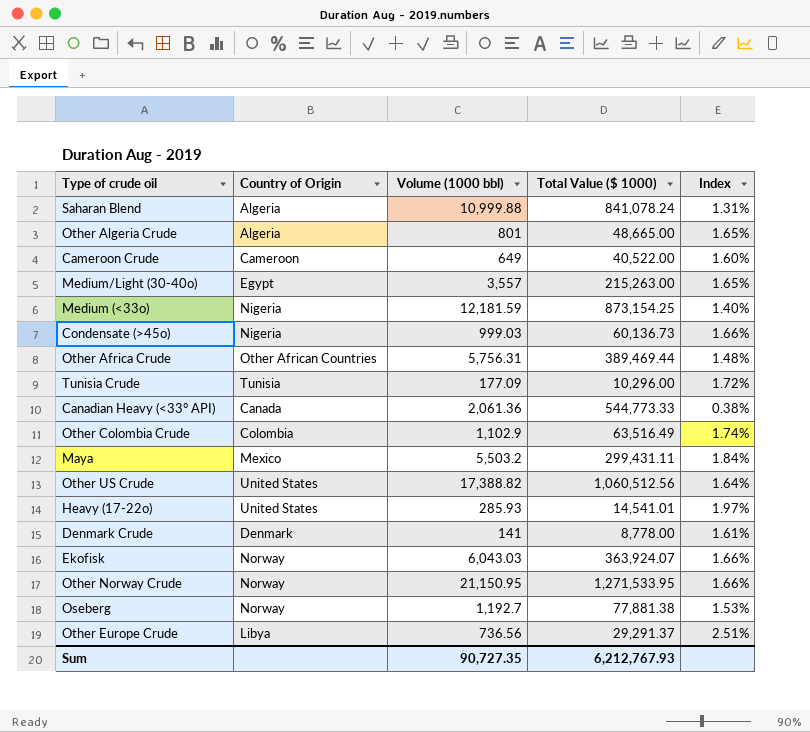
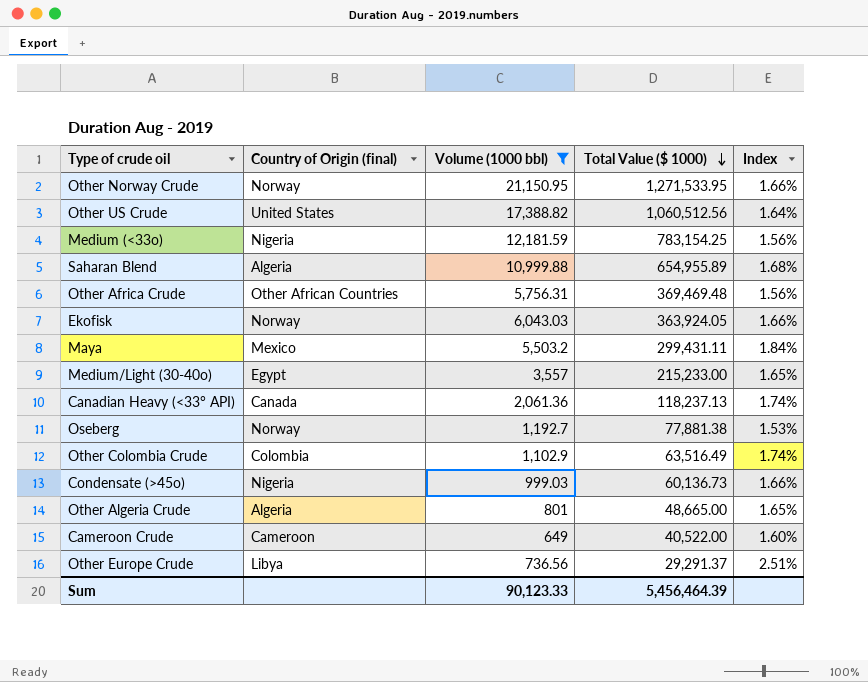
filter: none -> Volume (1000 bbl) >= 649
row order: none -> Total Value ($ 1000) descending
column name: Country of Origin -> Country of Origin (final)
Medium (<33o) | Total Value ($ 1000): 873,154.25 -> 783,154.25
Medium (<33o) | Index: 1.40% -> 1.56%
Saharan Blend | Total Value ($ 1000): 841,078.24 -> 654,955.89
Saharan Blend | Index: 1.31% -> 1.68%
Other Africa Crude | Total Value ($ 1000): 389,469.44 -> 369,469.48
Other Africa Crude | Index: 1.48% -> 1.56%
Ekofisk | Total Value ($ 1000): 363,924.07 -> 363,924.05
Medium/Light (30-40o) | Total Value ($ 1000): 215,263.00 -> 215,233.00
Canadian Heavy (<33° API) | Total Value ($ 1000): 544,773.33 -> 118,237.13
Canadian Heavy (<33° API) | Index: 0.38% -> 1.74%
Sum | Volume (1000 bbl): 90,727.35 -> 90,123.33
Sum | Total Value ($ 1000): 6,212,767.93 -> 5,456,464.39

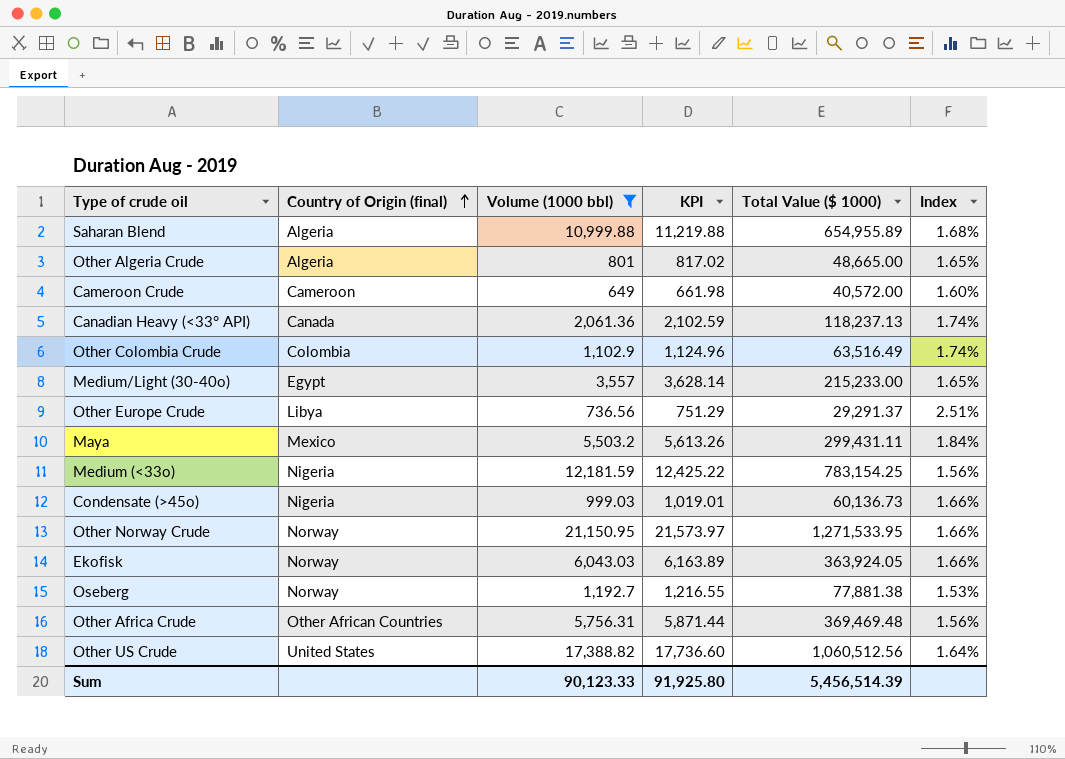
row order: Total Value ($ 1000) descending -> Country of Origin (final) ascending
column KPI | formula: none -> [Volume (1000 bbl)] * 1.02
Cameroon Crude | Total Value ($ 1000): 40,522.00 -> 40,572.00
Sum | Total Value ($ 1000): 5,456,464.39 -> 5,456,514.39

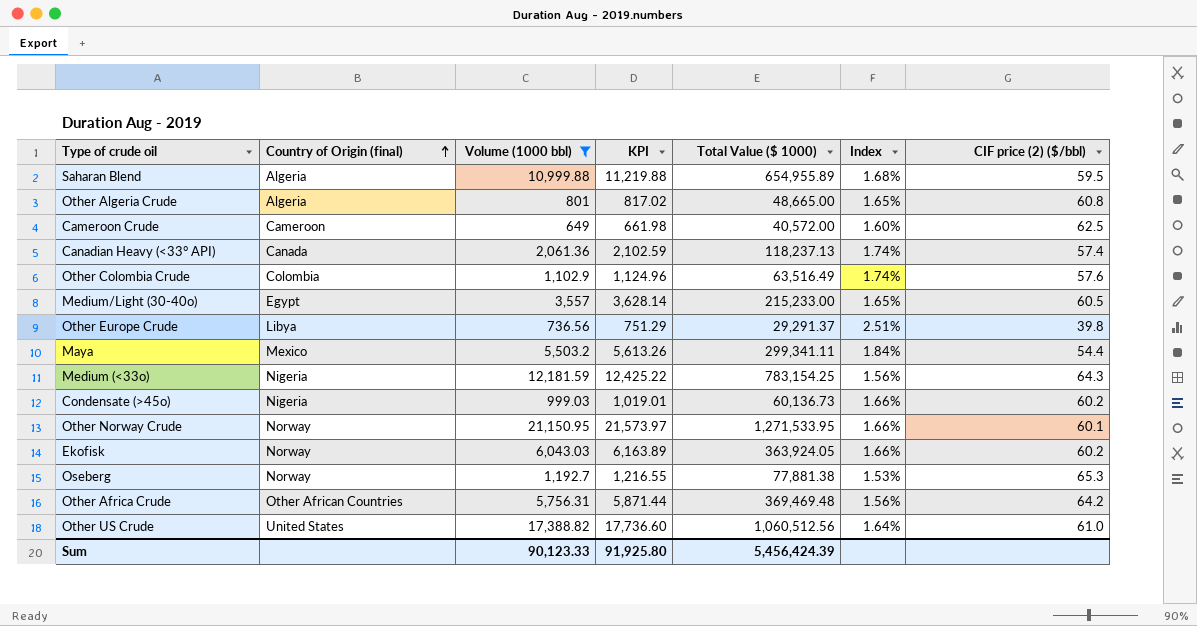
column CIF price (2) ($/bbl) | formula: none -> [Total Value ($ 1000)] / [Volume (1000 bbl)]
Maya | Total Value ($ 1000): 299,431.11 -> 299,341.11
Sum | Total Value ($ 1000): 5,456,514.39 -> 5,456,424.39

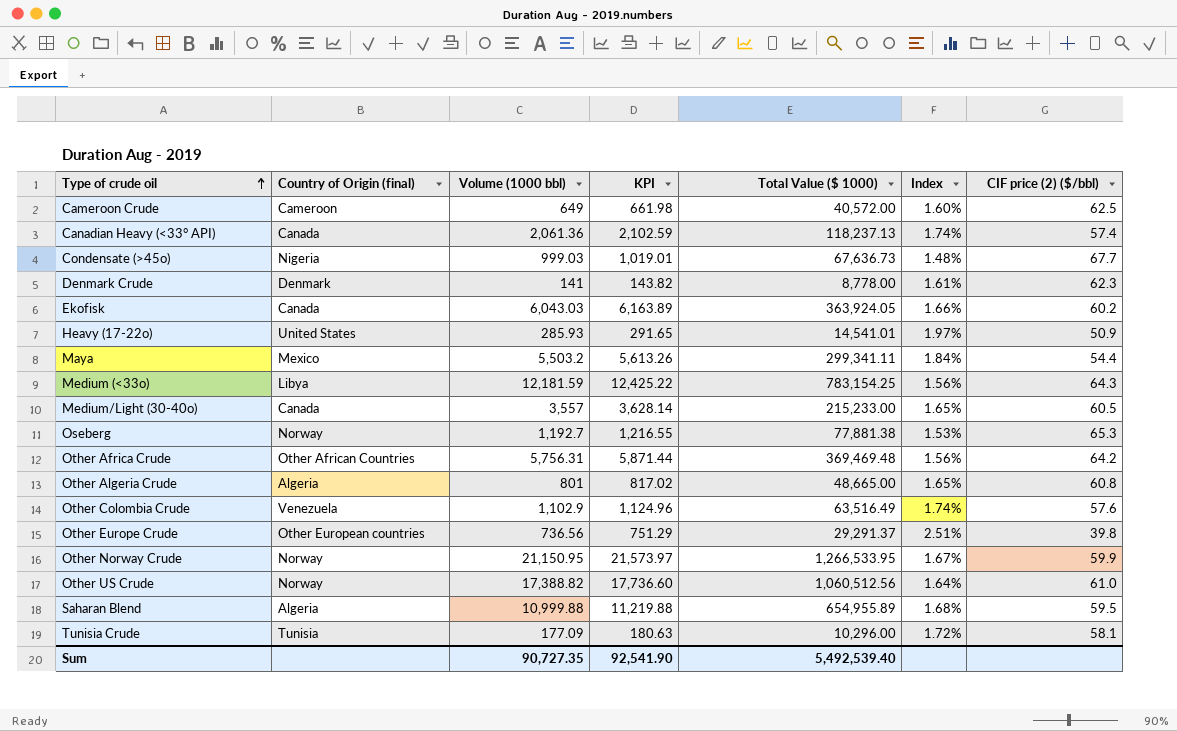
filter: Volume (1000 bbl) >= 649 -> none
row order: Country of Origin (final) ascending -> Type of crude oil ascending
Condensate (>45o) | Total Value ($ 1000): 60,136.73 -> 67,636.73
Condensate (>45o) | Index: 1.66% -> 1.48%
Condensate (>45o) | CIF price (2) ($/bbl): 60.2 -> 67.7
Ekofisk | Country of Origin (final): Norway -> Canada
Medium (<33o) | Country of Origin (final): Nigeria -> Libya
Medium/Light (30-40o) | Country of Origin (final): Egypt -> Canada
Other Colombia Crude | Country of Origin (final): Colombia -> Venezuela
Other Europe Crude | Country of Origin (final): Libya -> Other European countries
Other Norway Crude | Total Value ($ 1000): 1,271,533.95 -> 1,266,533.95
Other Norway Crude | Index: 1.66% -> 1.67%
Other Norway Crude | CIF price (2) ($/bbl): 60.1 -> 59.9
Other US Crude | Country of Origin (final): United States -> Norway
Sum | Volume (1000 bbl): 90,123.33 -> 90,727.35
Sum | KPI: 91,925.80 -> 92,541.90
Sum | Total Value ($ 1000): 5,456,424.39 -> 5,492,539.40

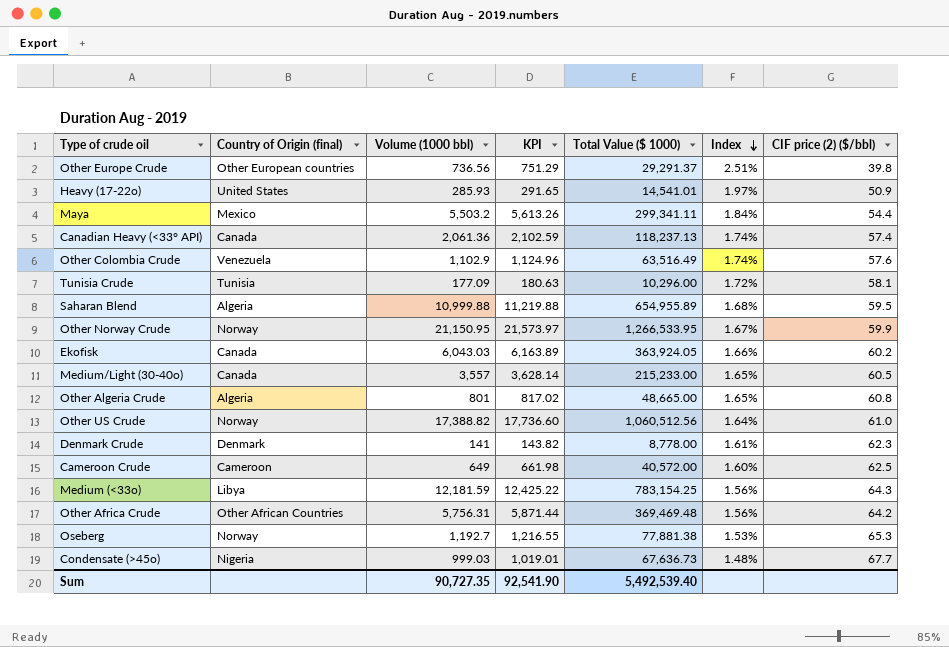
row order: Type of crude oil ascending -> Index descending

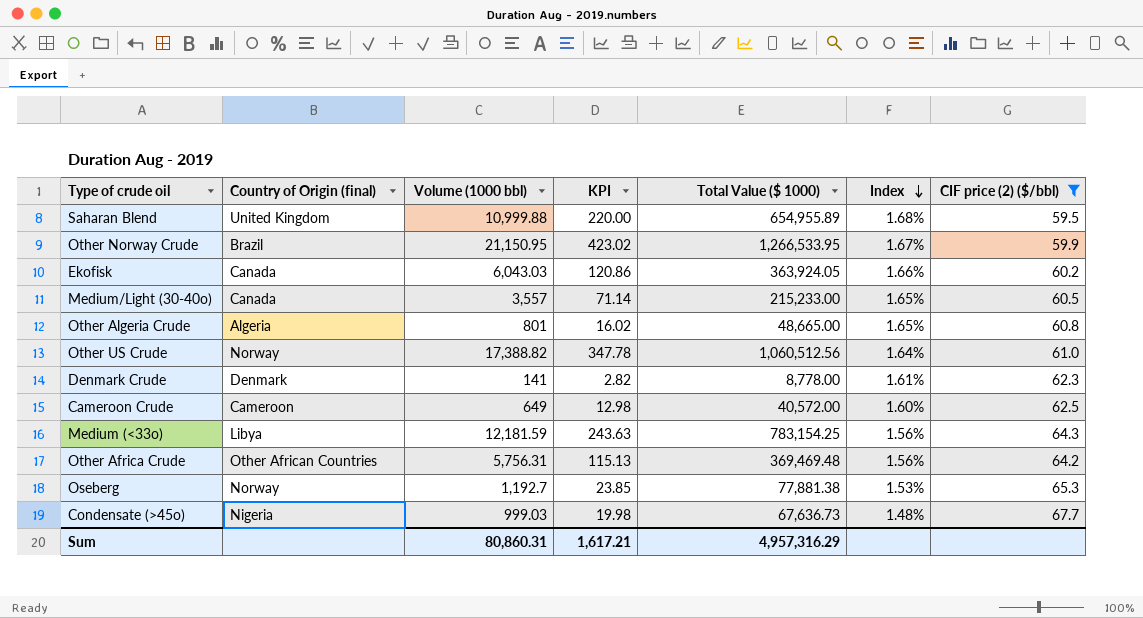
filter: none -> CIF price (2) ($/bbl) >= 59.5
column KPI | formula: [Volume (1000 bbl)] * 1.02 -> [Volume (1000 bbl)] * 0.02
Saharan Blend | Country of Origin (final): Algeria -> United Kingdom
Other Norway Crude | Country of Origin (final): Norway -> Brazil
Sum | Volume (1000 bbl): 90,727.35 -> 80,860.31
Sum | KPI: 92,541.90 -> 1,617.21
Sum | Total Value ($ 1000): 5,492,539.40 -> 4,957,316.29

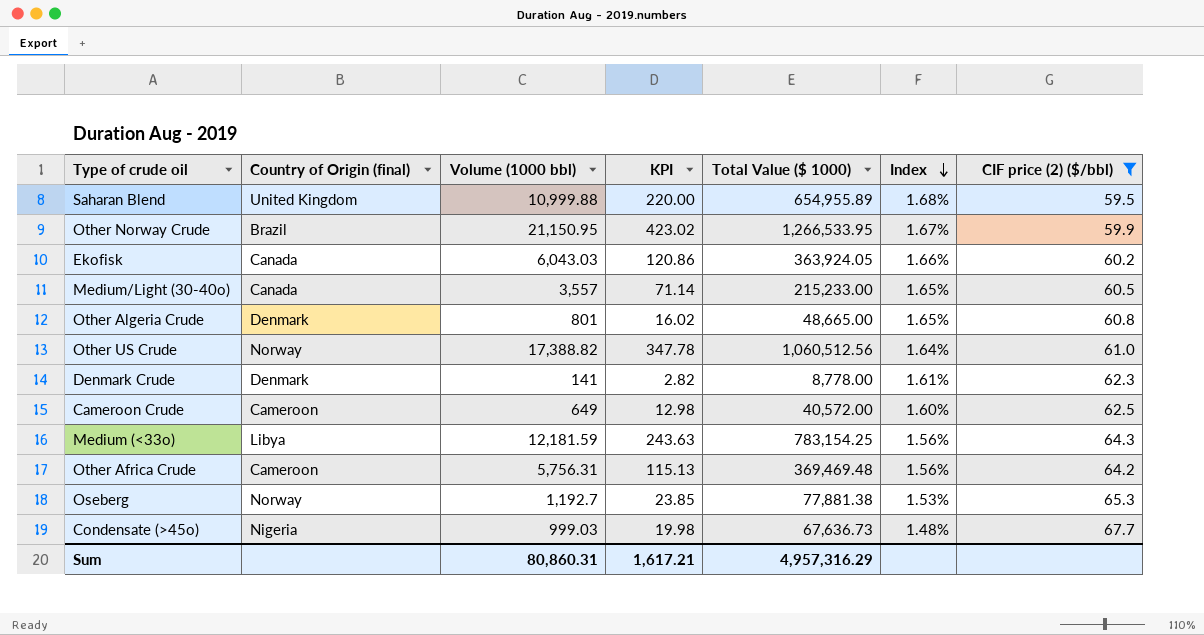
Other Algeria Crude | Country of Origin (final): Algeria -> Denmark
Other Africa Crude | Country of Origin (final): Other African Countries -> Cameroon

